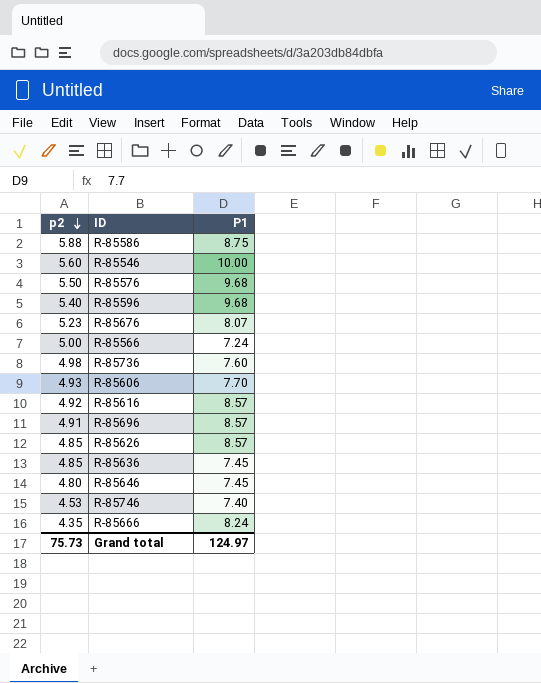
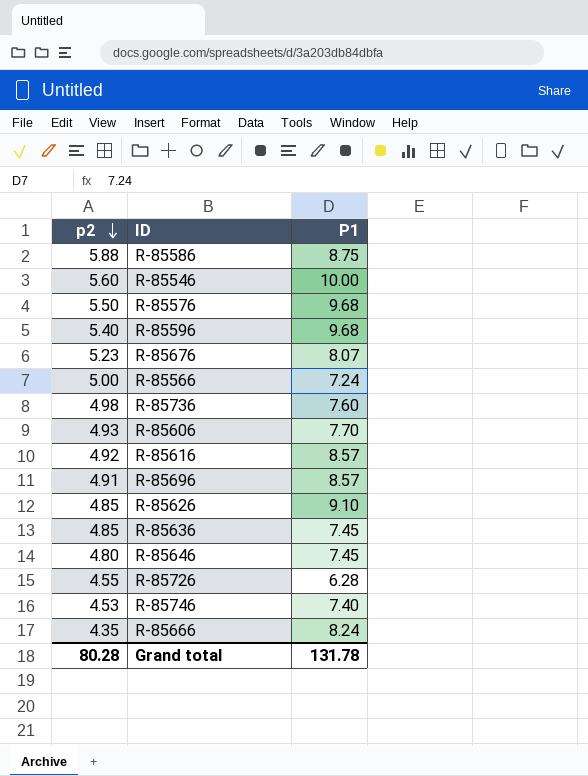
R-85626 | P1: 8.57 -> 9.10
row R-85726: none -> 4.55 | 6.28
Grand total | p2: 75.73 -> 80.28
Grand total | P1: 124.97 -> 131.78

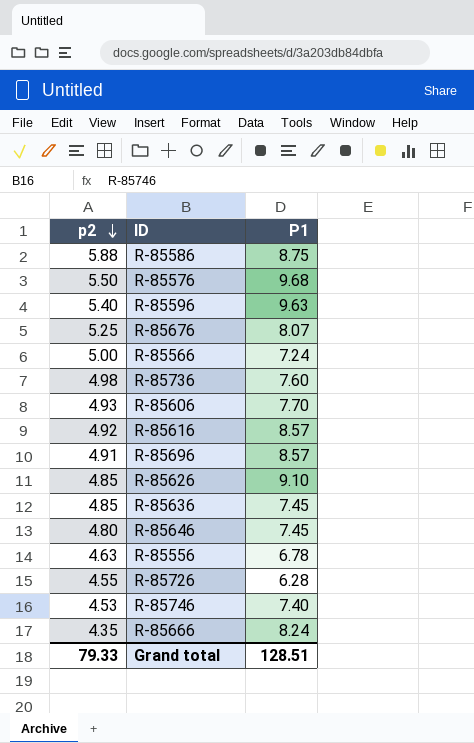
row R-85546: 5.60 | 10.00 -> none
R-85596 | P1: 9.68 -> 9.63
R-85676 | p2: 5.23 -> 5.25
row R-85556: none -> 4.63 | 6.78
Grand total | p2: 80.28 -> 79.33
Grand total | P1: 131.78 -> 128.51

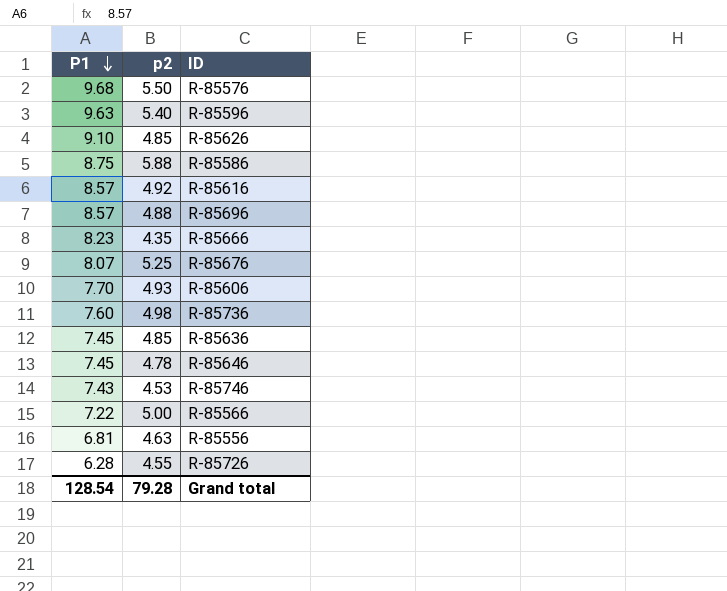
row order: p2 descending -> P1 descending
column P1 | position: 3 -> 1
R-85696 | p2: 4.91 -> 4.88
R-85666 | P1: 8.24 -> 8.23
R-85646 | p2: 4.80 -> 4.78
R-85746 | P1: 7.40 -> 7.43
R-85566 | P1: 7.24 -> 7.22
R-85556 | P1: 6.78 -> 6.81
Grand total | P1: 128.51 -> 128.54
Grand total | p2: 79.33 -> 79.28

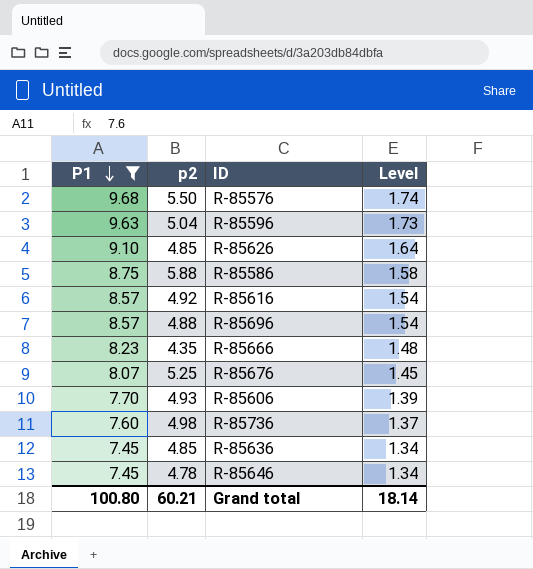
filter: none -> P1 >= 7.45
column Level | formula: none -> [P1] * 0.18
R-85596 | p2: 5.40 -> 5.04
Grand total | P1: 128.54 -> 100.80
Grand total | p2: 79.28 -> 60.21

